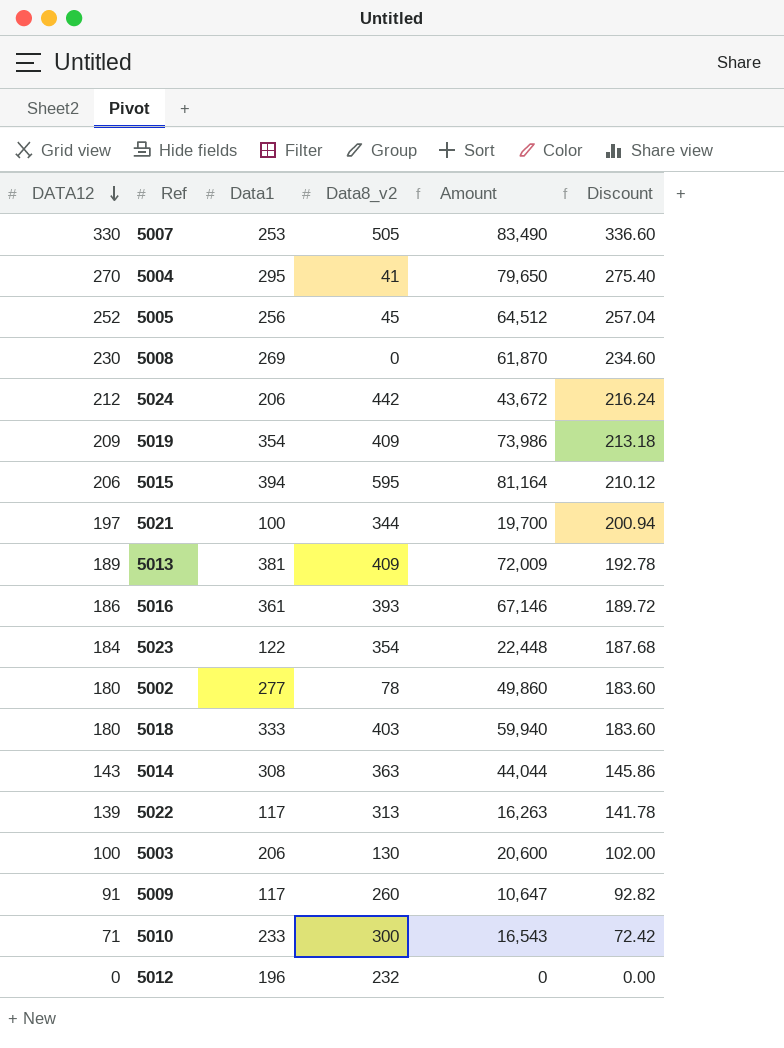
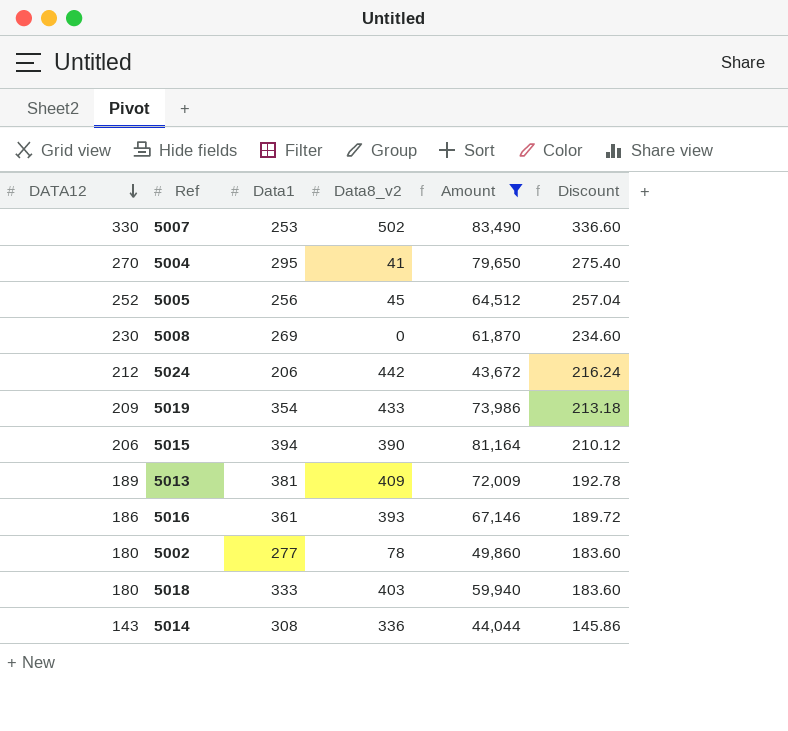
filter: none -> Amount >= 43,672
5007 | Data8_v2: 505 -> 502
5019 | Data8_v2: 409 -> 433
5015 | Data8_v2: 595 -> 390
5014 | Data8_v2: 363 -> 336

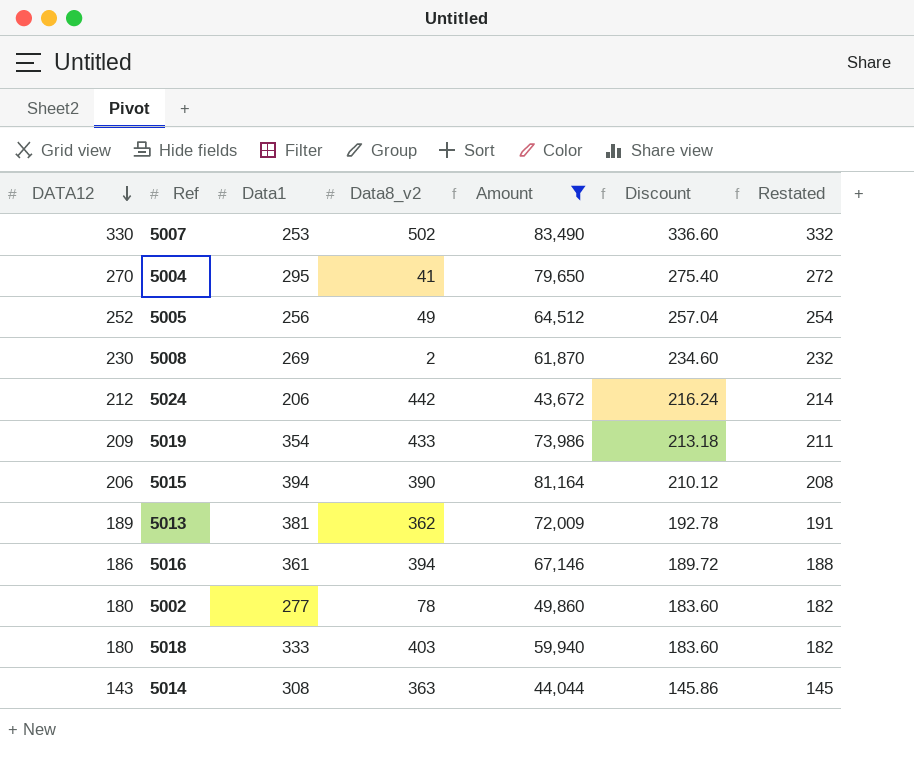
column Restated | formula: none -> [DATA12] + 2
5005 | Data8_v2: 45 -> 49
5008 | Data8_v2: 0 -> 2
5013 | Data8_v2: 409 -> 362
5016 | Data8_v2: 393 -> 394
5014 | Data8_v2: 336 -> 363

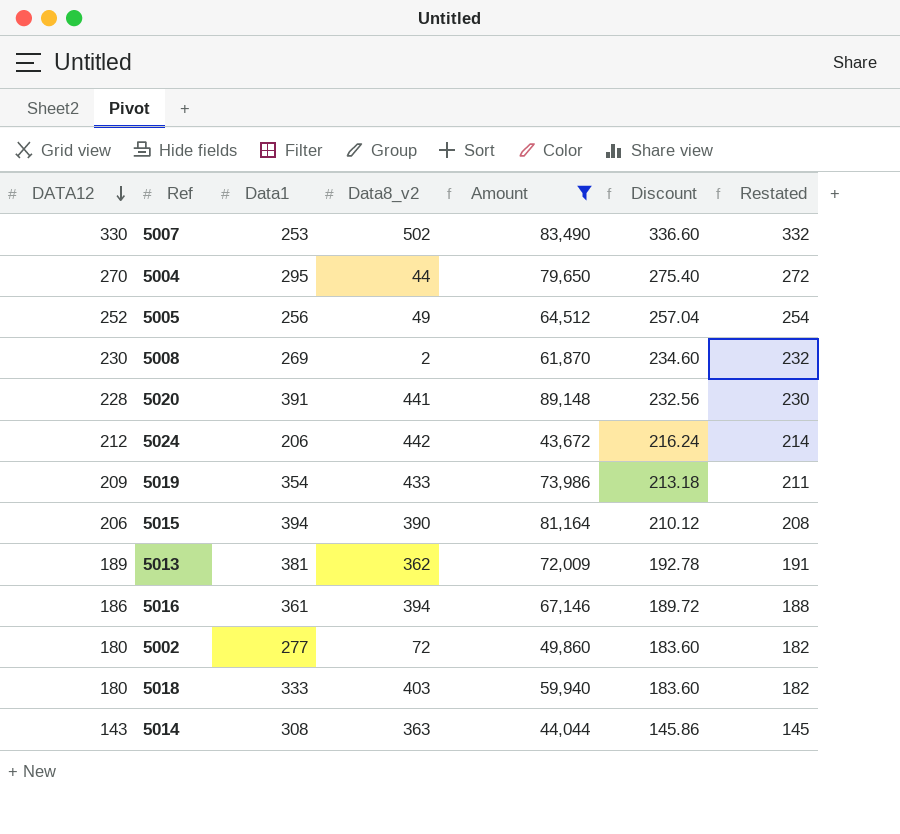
5004 | Data8_v2: 41 -> 44
row 5020: none -> 228 | 391 | 441 | 89,148 | 232.56 | 230
5002 | Data8_v2: 78 -> 72

